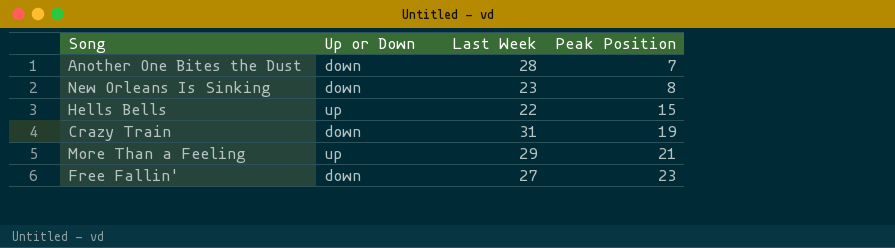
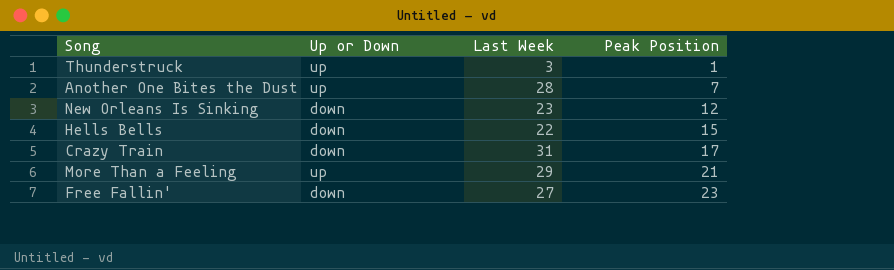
row Thunderstruck: none -> up | 3 | 1
Another One Bites the Dust | Up or Down: down -> up
New Orleans Is Sinking | Peak Position: 8 -> 12
Hells Bells | Up or Down: up -> down
Crazy Train | Peak Position: 19 -> 17

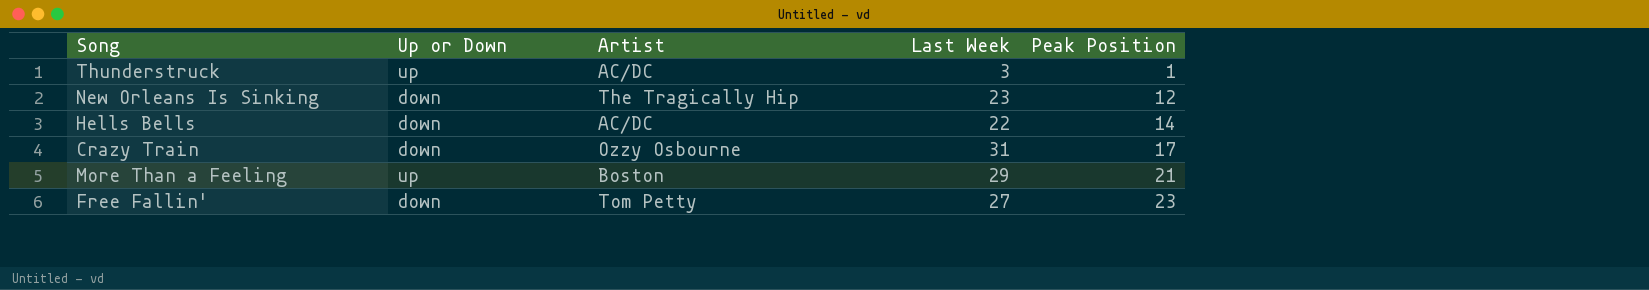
column Artist | position: none -> 3
row Another One Bites the Dust: up | 28 | 7 -> none
Hells Bells | Peak Position: 15 -> 14

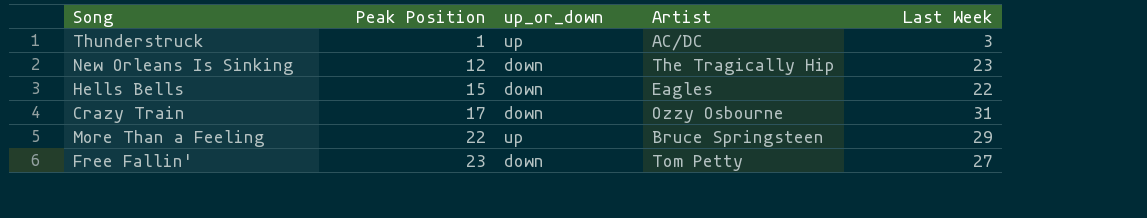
column Peak Position | position: 5 -> 2
column name: Up or Down -> up_or_down
Hells Bells | Peak Position: 14 -> 15
Hells Bells | Artist: AC/DC -> Eagles
More Than a Feeling | Peak Position: 21 -> 22
More Than a Feeling | Artist: Boston -> Bruce Springsteen

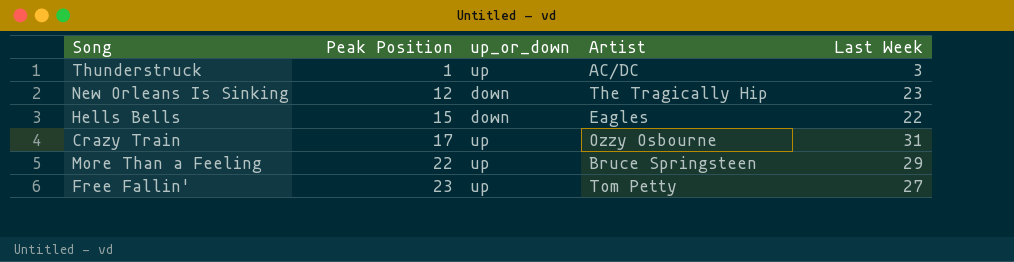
Crazy Train | up_or_down: down -> up
Free Fallin' | up_or_down: down -> up

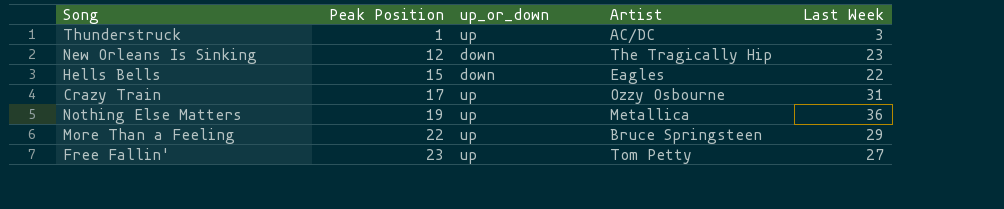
row Nothing Else Matters: none -> 19 | up | Metallica | 36

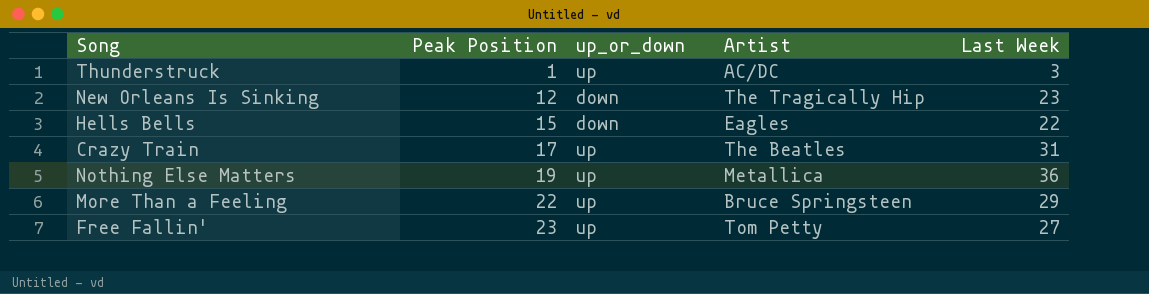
Crazy Train | Artist: Ozzy Osbourne -> The Beatles

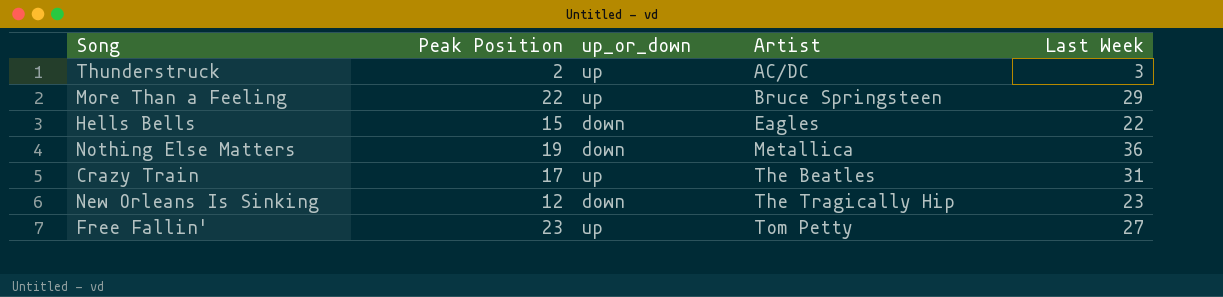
row order: Peak Position ascending -> Artist ascending
Thunderstruck | Peak Position: 1 -> 2
Nothing Else Matters | up_or_down: up -> down

